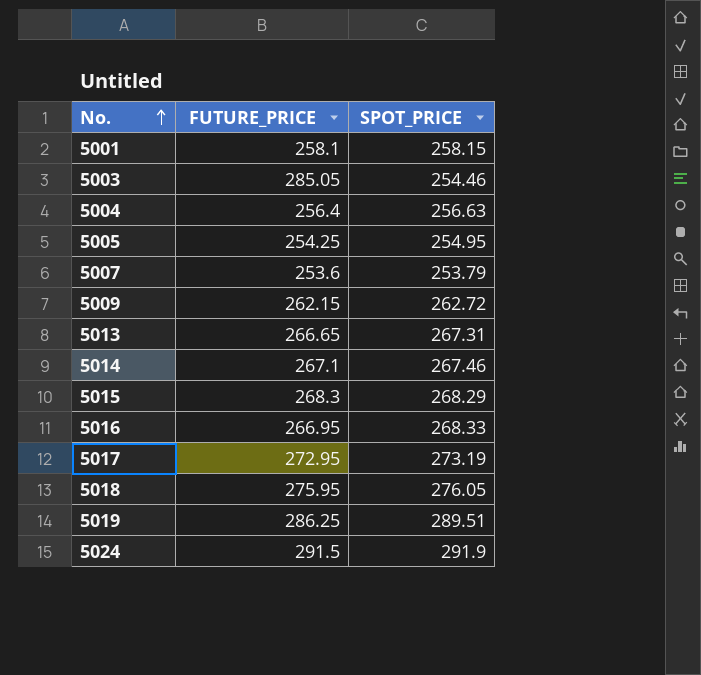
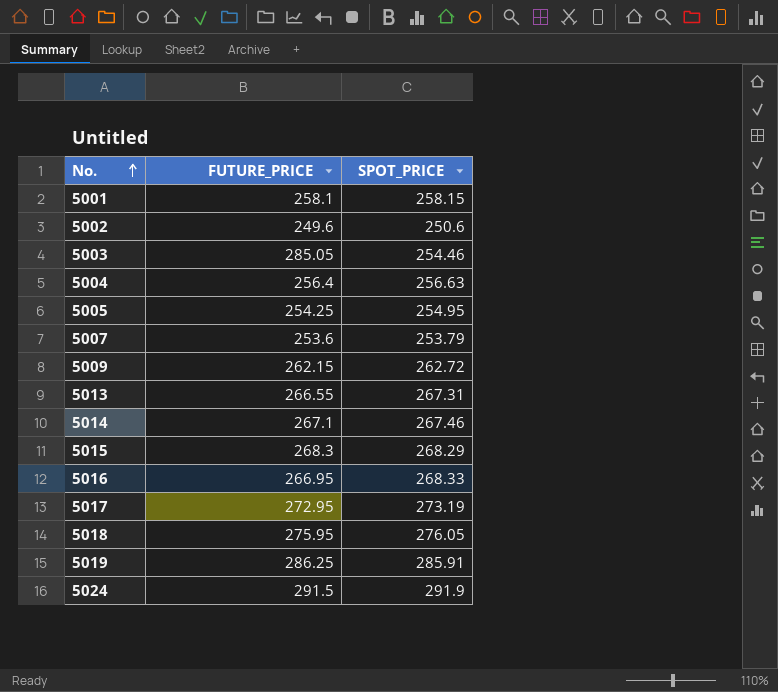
row 5002: none -> 249.6 | 250.6
5013 | FUTURE_PRICE: 266.65 -> 266.55
5019 | SPOT_PRICE: 289.51 -> 285.91

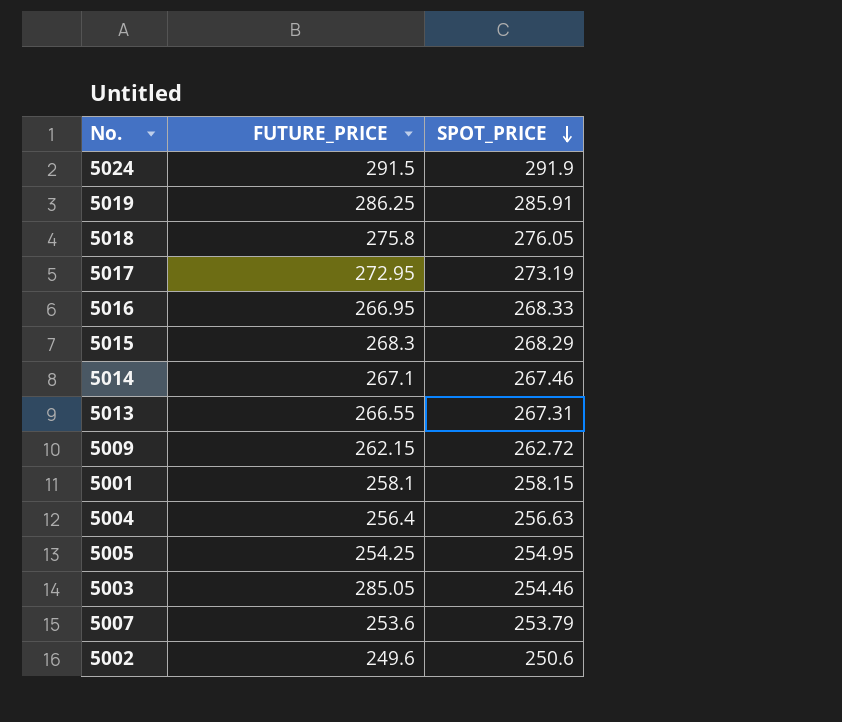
row order: No. ascending -> SPOT_PRICE descending
5018 | FUTURE_PRICE: 275.95 -> 275.8

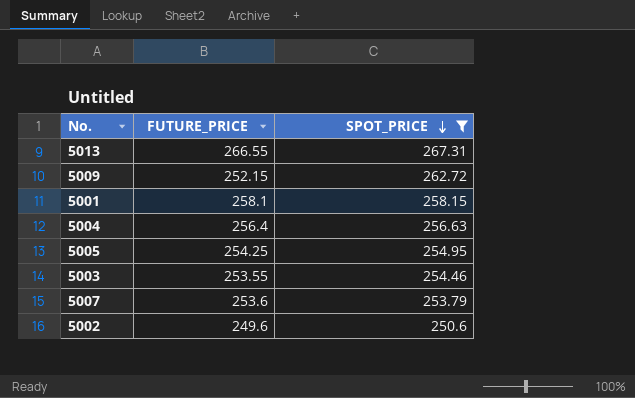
filter: none -> SPOT_PRICE <= 267.31
5009 | FUTURE_PRICE: 262.15 -> 252.15
5003 | FUTURE_PRICE: 285.05 -> 253.55

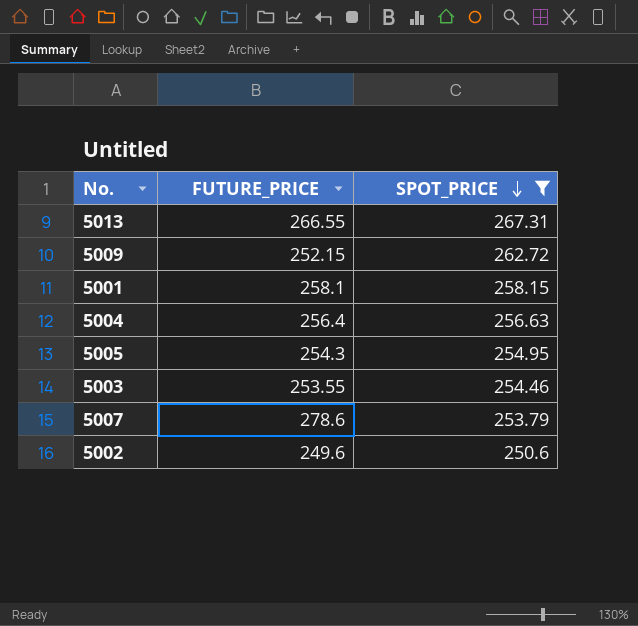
5005 | FUTURE_PRICE: 254.25 -> 254.3
5007 | FUTURE_PRICE: 253.6 -> 278.6

